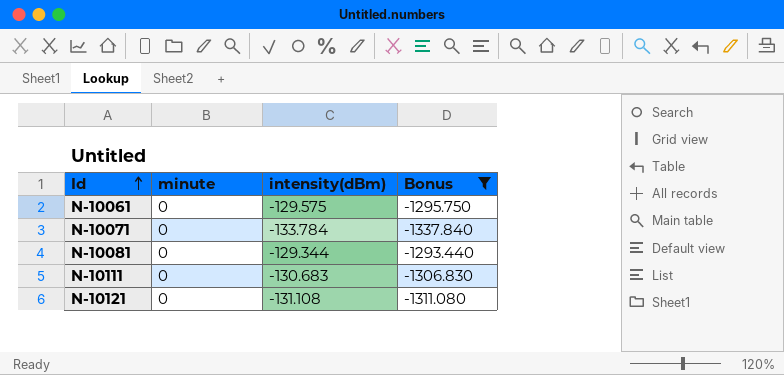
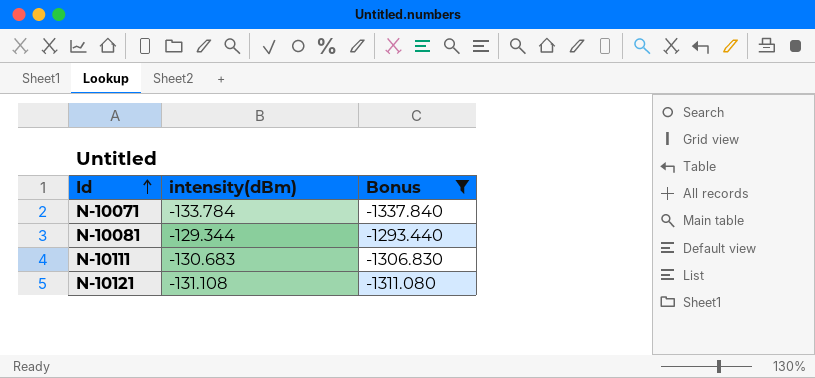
column minute | position: 2 -> none
row N-10061: 0 | -129.575 | -1295.750 -> none

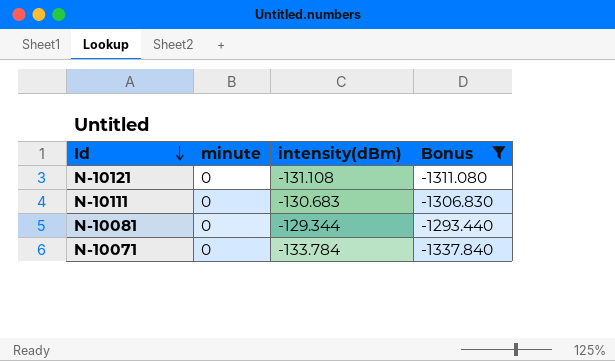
row order: Id ascending -> Id descending
column minute | position: none -> 2

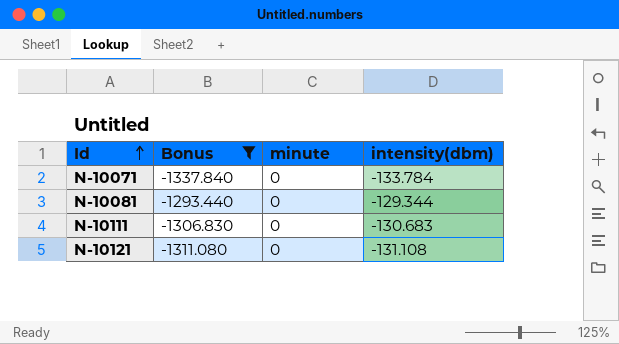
row order: Id descending -> Id ascending
column Bonus | position: 4 -> 2
column name: intensity(dBm) -> intensity(dbm)

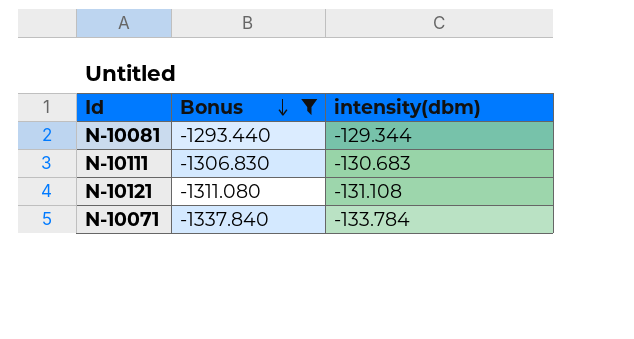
row order: Id ascending -> Bonus descending
column minute | position: 3 -> none

